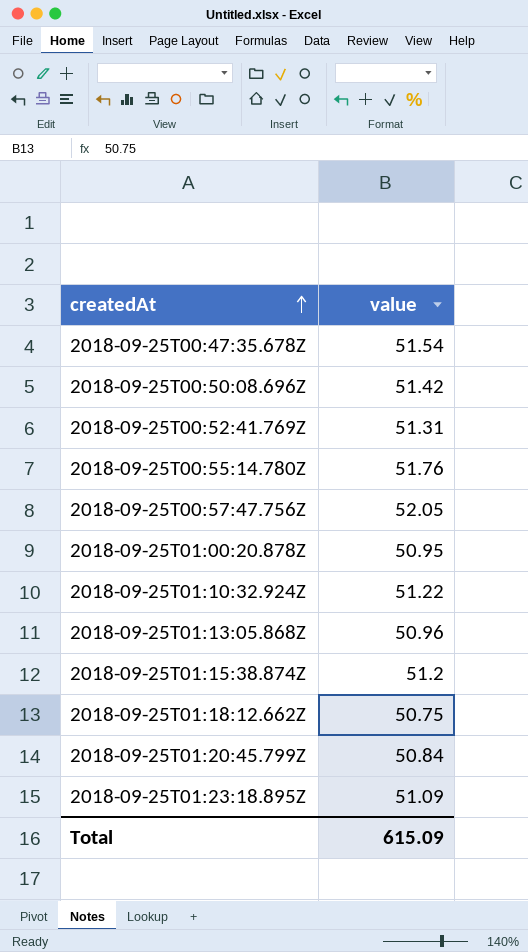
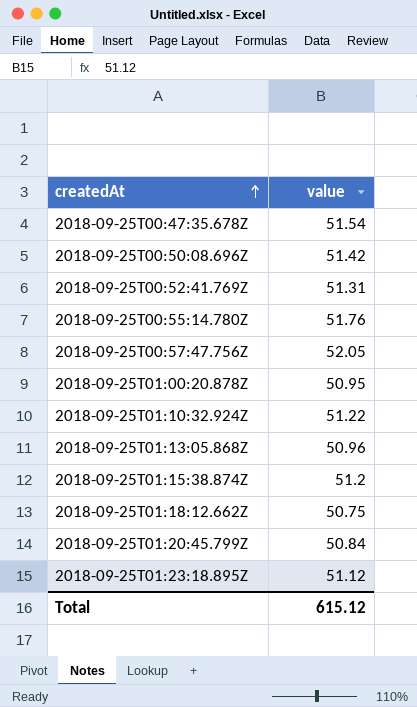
2018-09-25T01:23:18.895Z | value: 51.09 -> 51.12
Total | value: 615.09 -> 615.12

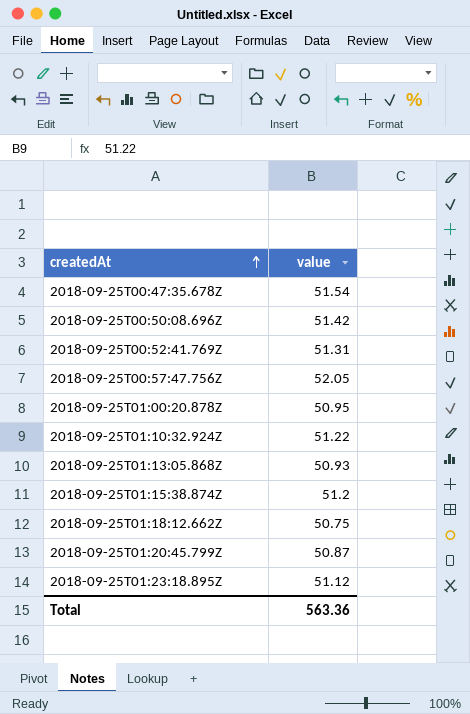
row 2018-09-25T00:55:14.780Z: 51.76 -> none
2018-09-25T01:13:05.868Z | value: 50.96 -> 50.93
2018-09-25T01:20:45.799Z | value: 50.84 -> 50.87
Total | value: 615.12 -> 563.36

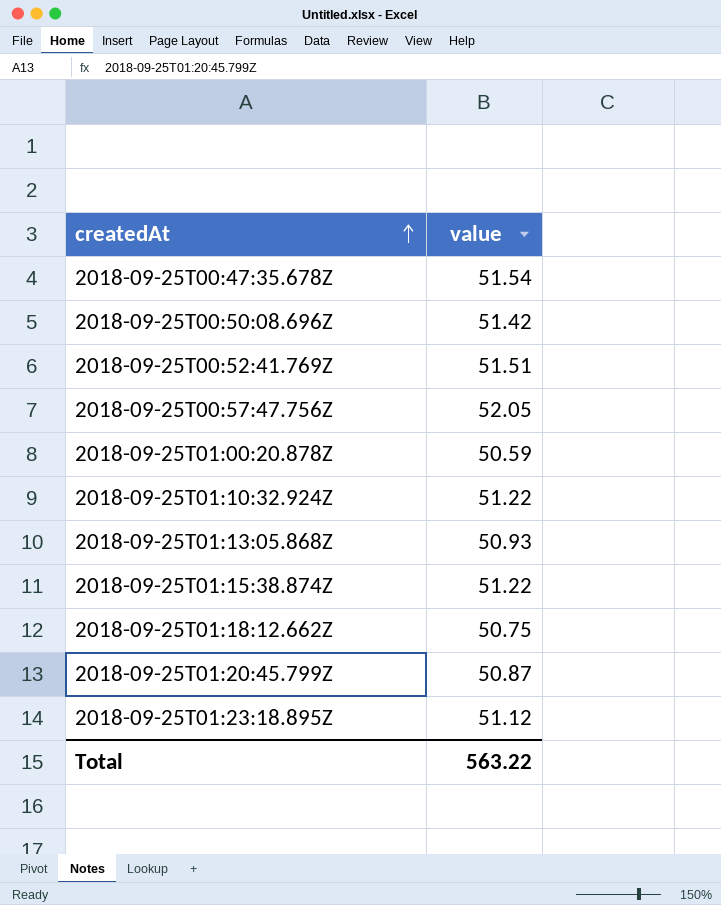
2018-09-25T00:52:41.769Z | value: 51.31 -> 51.51
2018-09-25T01:00:20.878Z | value: 50.95 -> 50.59
2018-09-25T01:15:38.874Z | value: 51.2 -> 51.22
Total | value: 563.36 -> 563.22

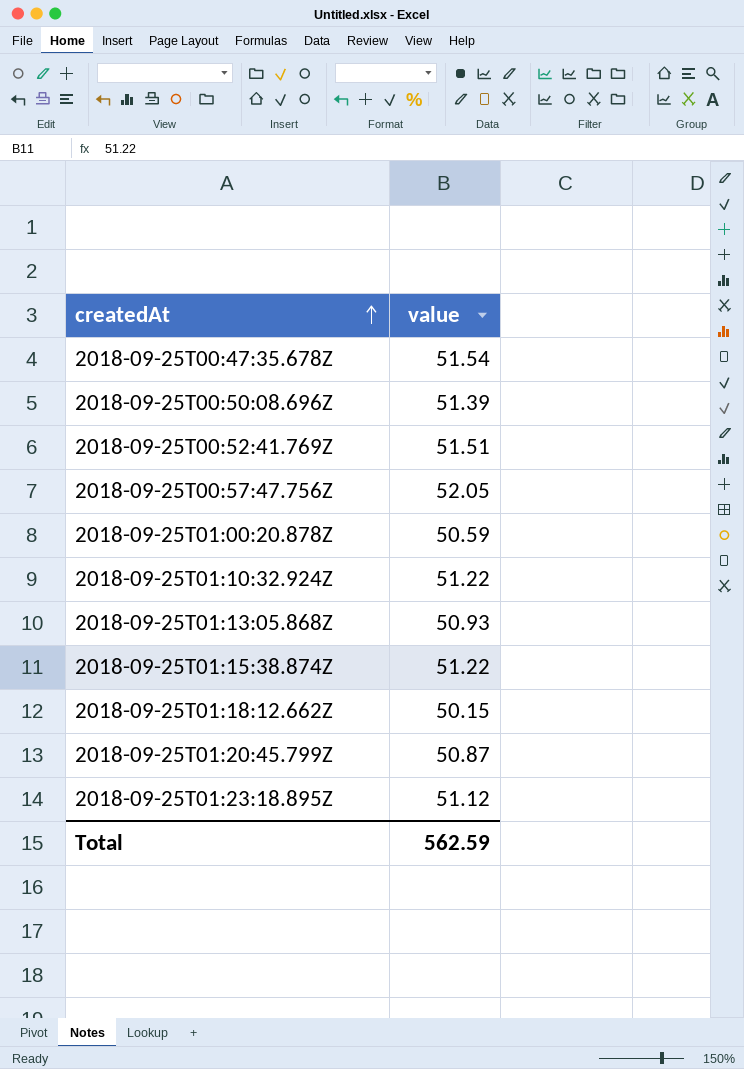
2018-09-25T00:50:08.696Z | value: 51.42 -> 51.39
2018-09-25T01:18:12.662Z | value: 50.75 -> 50.15
Total | value: 563.22 -> 562.59

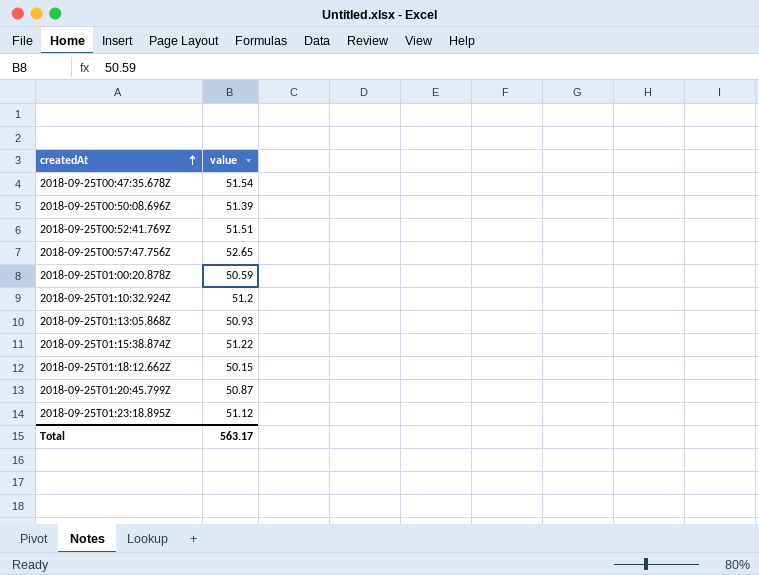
2018-09-25T00:57:47.756Z | value: 52.05 -> 52.65
2018-09-25T01:10:32.924Z | value: 51.22 -> 51.2
Total | value: 562.59 -> 563.17

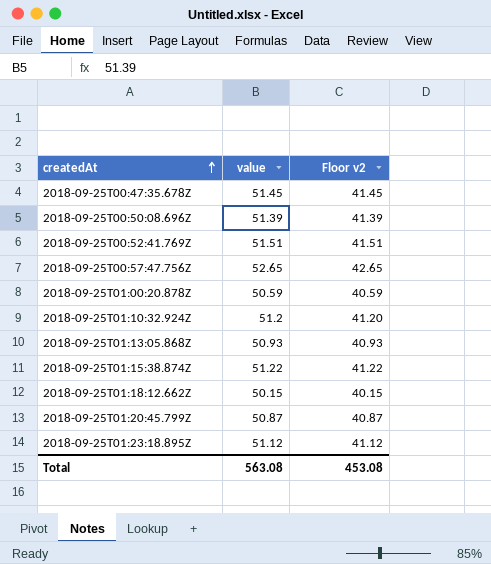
column Floor v2 | formula: none -> [value] - 10
2018-09-25T00:47:35.678Z | value: 51.54 -> 51.45
Total | value: 563.17 -> 563.08

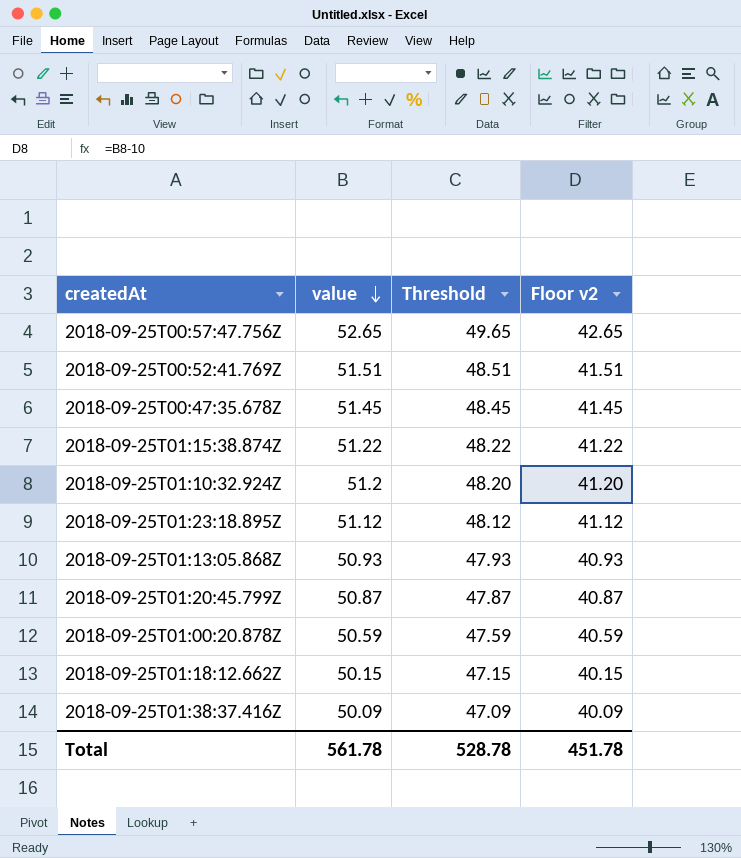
row order: createdAt ascending -> value descending
column Threshold | formula: none -> [value] - 3
row 2018-09-25T00:50:08.696Z: 51.39 | 41.39 -> none
row 2018-09-25T01:38:37.416Z: none -> 50.09 | 47.09 | 40.09
Total | value: 563.08 -> 561.78
Total | Floor v2: 453.08 -> 451.78

